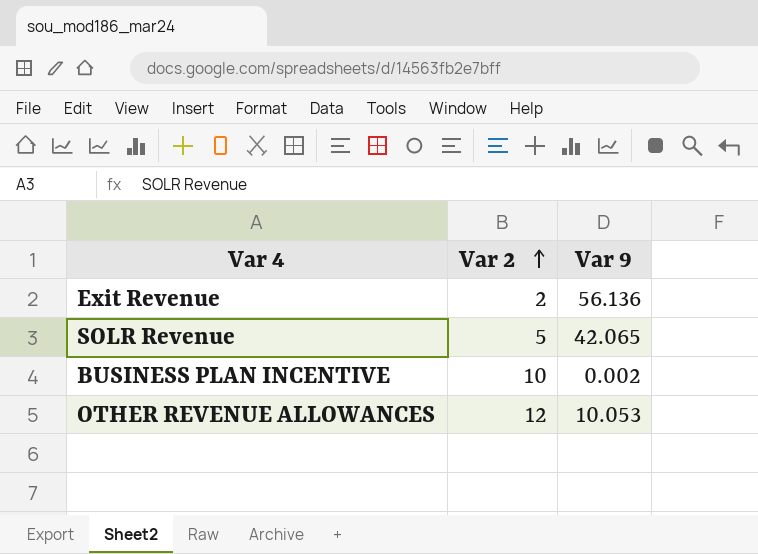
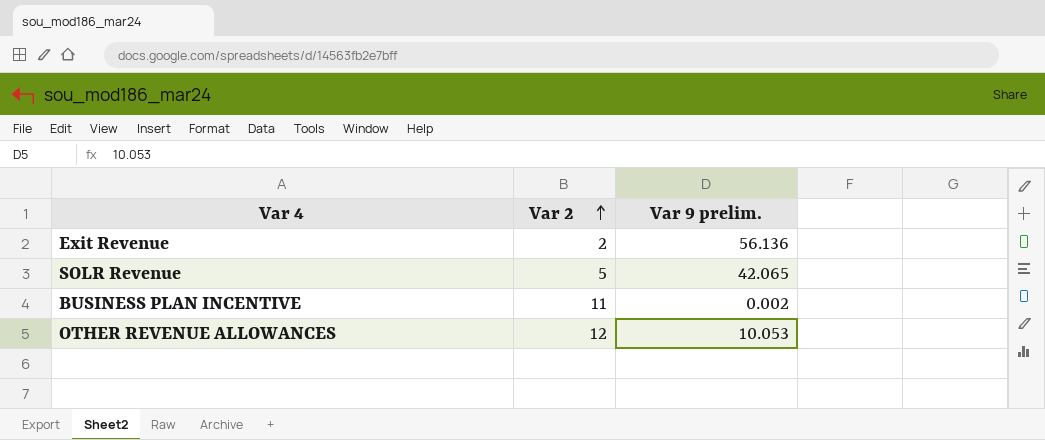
column name: Var 9 -> Var 9 prelim.
BUSINESS PLAN INCENTIVE | Var 2: 10 -> 11

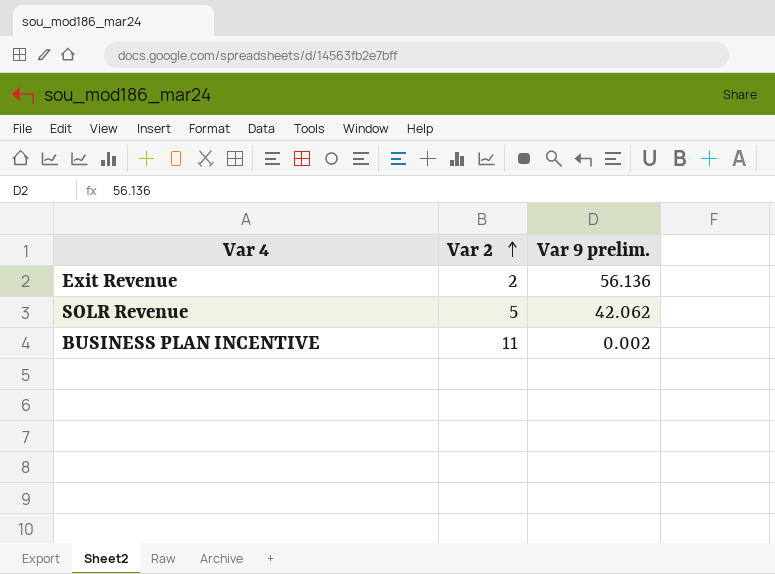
row OTHER REVENUE ALLOWANCES: 12 | 10.053 -> none
SOLR Revenue | Var 9 prelim.: 42.065 -> 42.062

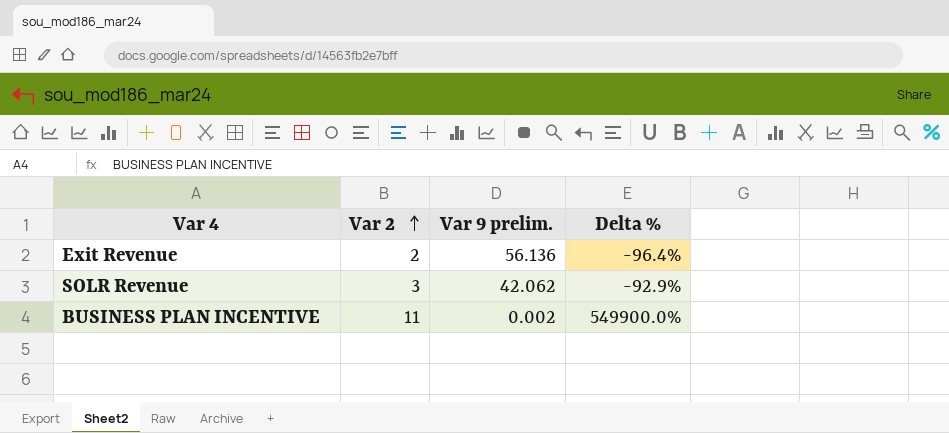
column Delta % | formula: none -> ([Var 2] - [Var 9 prelim.]) / [Var 9 prelim.]
SOLR Revenue | Var 2: 5 -> 3

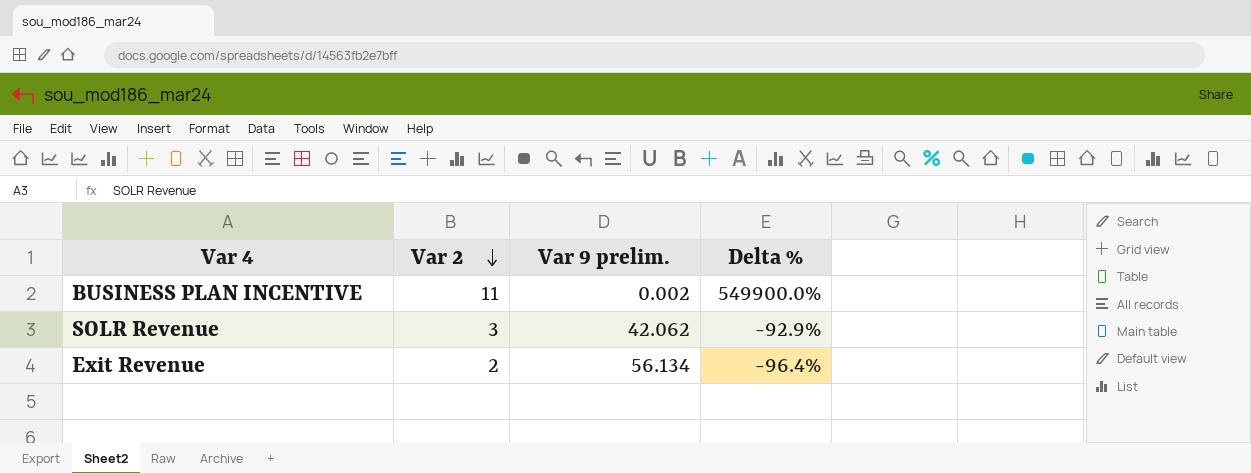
row order: Var 2 ascending -> Var 2 descending
Exit Revenue | Var 9 prelim.: 56.136 -> 56.134

